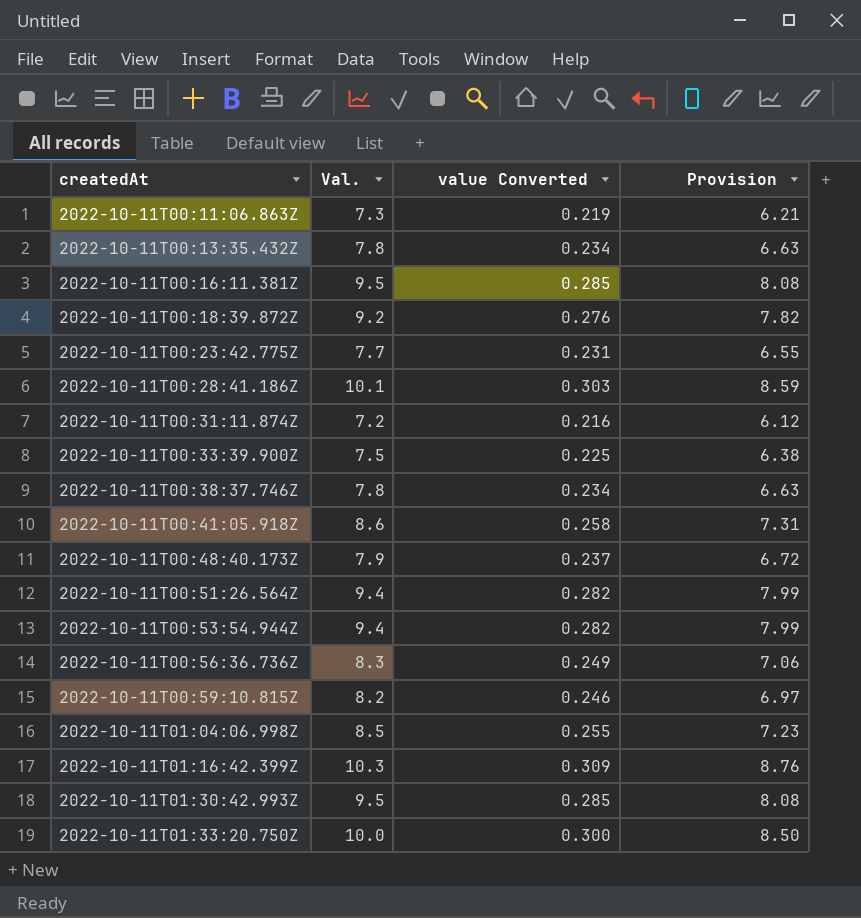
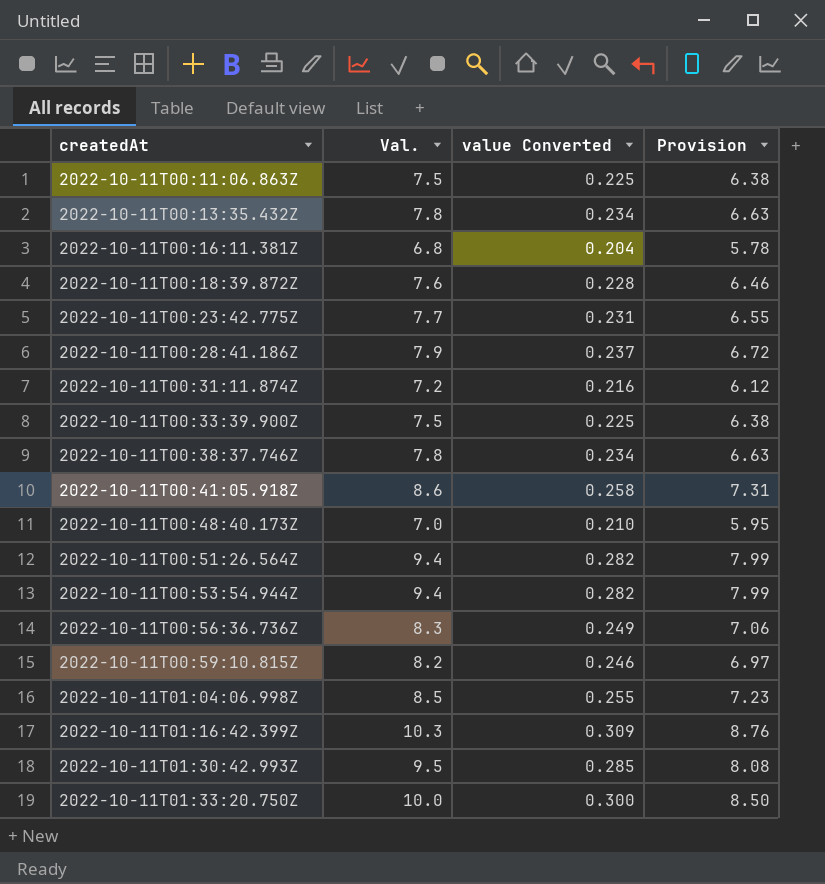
2022-10-11T00:11:06.863Z | Val.: 7.3 -> 7.5
2022-10-11T00:11:06.863Z | value Converted: 0.219 -> 0.225
2022-10-11T00:11:06.863Z | Provision: 6.21 -> 6.38
2022-10-11T00:16:11.381Z | Val.: 9.5 -> 6.8
2022-10-11T00:16:11.381Z | value Converted: 0.285 -> 0.204
2022-10-11T00:16:11.381Z | Provision: 8.08 -> 5.78
2022-10-11T00:18:39.872Z | Val.: 9.2 -> 7.6
2022-10-11T00:18:39.872Z | value Converted: 0.276 -> 0.228
2022-10-11T00:18:39.872Z | Provision: 7.82 -> 6.46
2022-10-11T00:28:41.186Z | Val.: 10.1 -> 7.9
2022-10-11T00:28:41.186Z | value Converted: 0.303 -> 0.237
2022-10-11T00:28:41.186Z | Provision: 8.59 -> 6.72
2022-10-11T00:48:40.173Z | Val.: 7.9 -> 7.0
2022-10-11T00:48:40.173Z | value Converted: 0.237 -> 0.210
2022-10-11T00:48:40.173Z | Provision: 6.72 -> 5.95

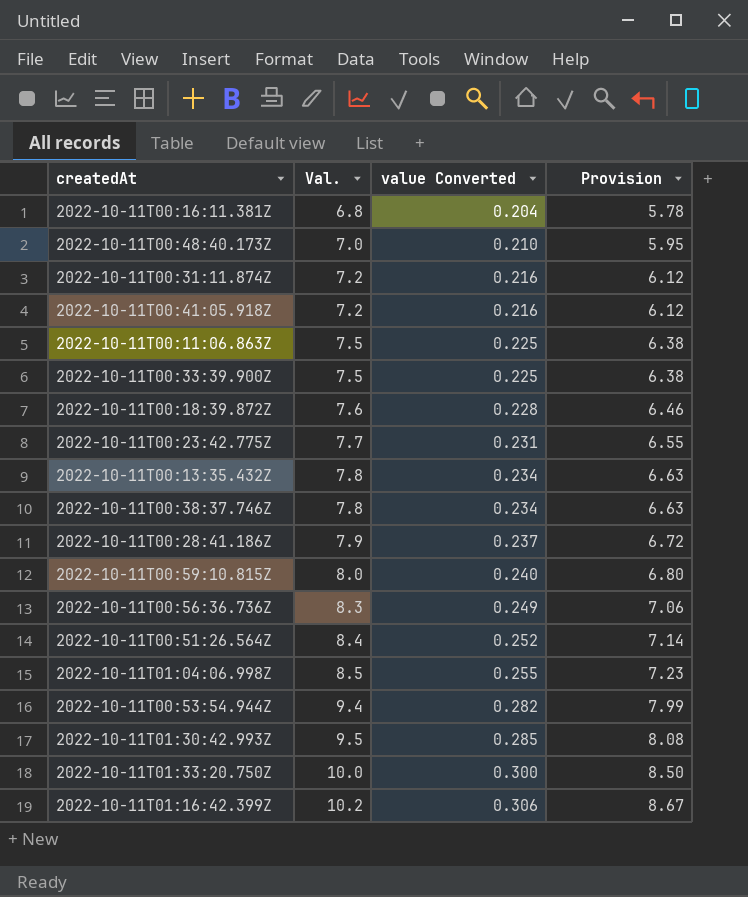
row order: createdAt ascending -> Val. ascending
2022-10-11T00:41:05.918Z | Val.: 8.6 -> 7.2
2022-10-11T00:41:05.918Z | value Converted: 0.258 -> 0.216
2022-10-11T00:41:05.918Z | Provision: 7.31 -> 6.12
2022-10-11T00:59:10.815Z | Val.: 8.2 -> 8.0
2022-10-11T00:59:10.815Z | value Converted: 0.246 -> 0.240
2022-10-11T00:59:10.815Z | Provision: 6.97 -> 6.80
2022-10-11T00:51:26.564Z | Val.: 9.4 -> 8.4
2022-10-11T00:51:26.564Z | value Converted: 0.282 -> 0.252
2022-10-11T00:51:26.564Z | Provision: 7.99 -> 7.14
2022-10-11T01:16:42.399Z | Val.: 10.3 -> 10.2
2022-10-11T01:16:42.399Z | value Converted: 0.309 -> 0.306
2022-10-11T01:16:42.399Z | Provision: 8.76 -> 8.67

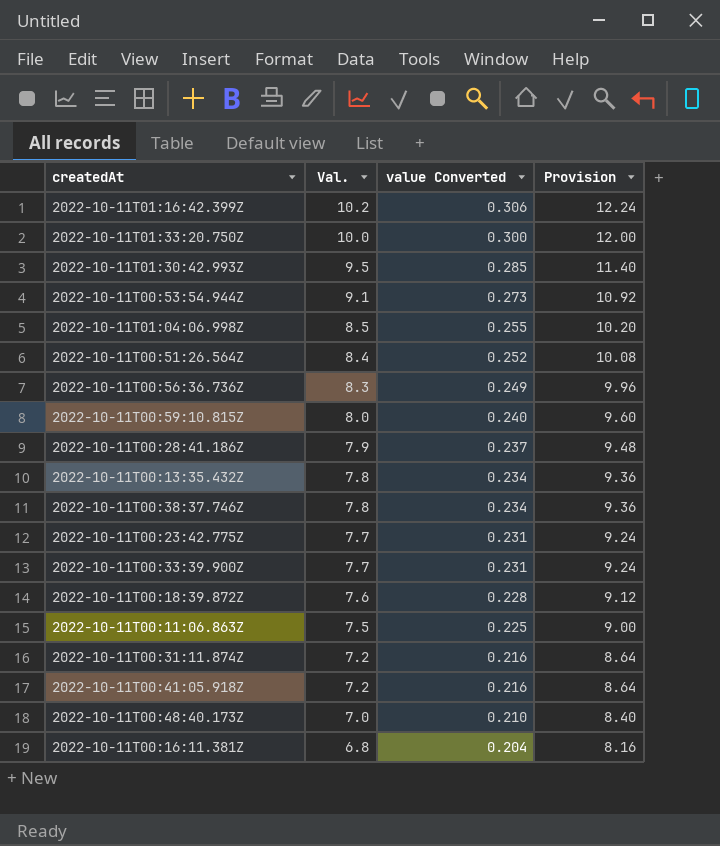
row order: Val. ascending -> Val. descending
column Provision | formula: [Val.] * 0.85 -> [Val.] * 1.2
2022-10-11T00:53:54.944Z | Val.: 9.4 -> 9.1
2022-10-11T00:53:54.944Z | value Converted: 0.282 -> 0.273
2022-10-11T00:33:39.900Z | Val.: 7.5 -> 7.7
2022-10-11T00:33:39.900Z | value Converted: 0.225 -> 0.231

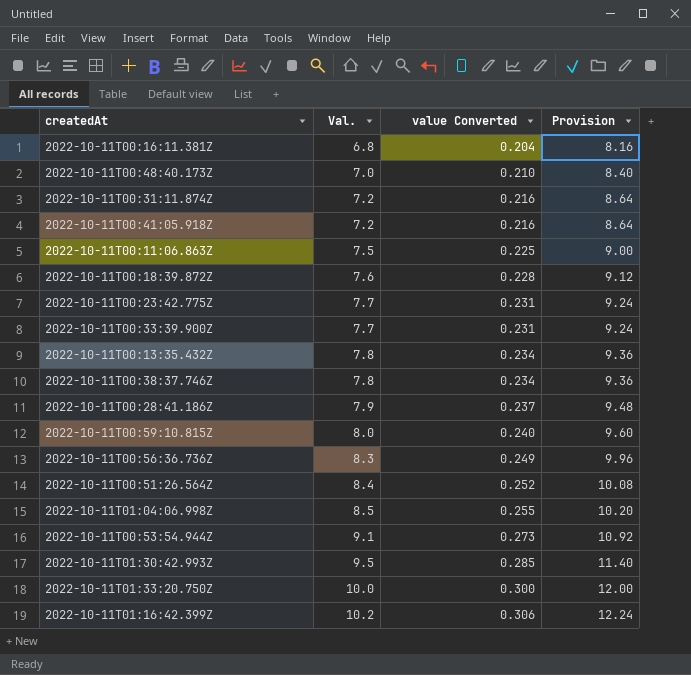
row order: Val. descending -> Val. ascending

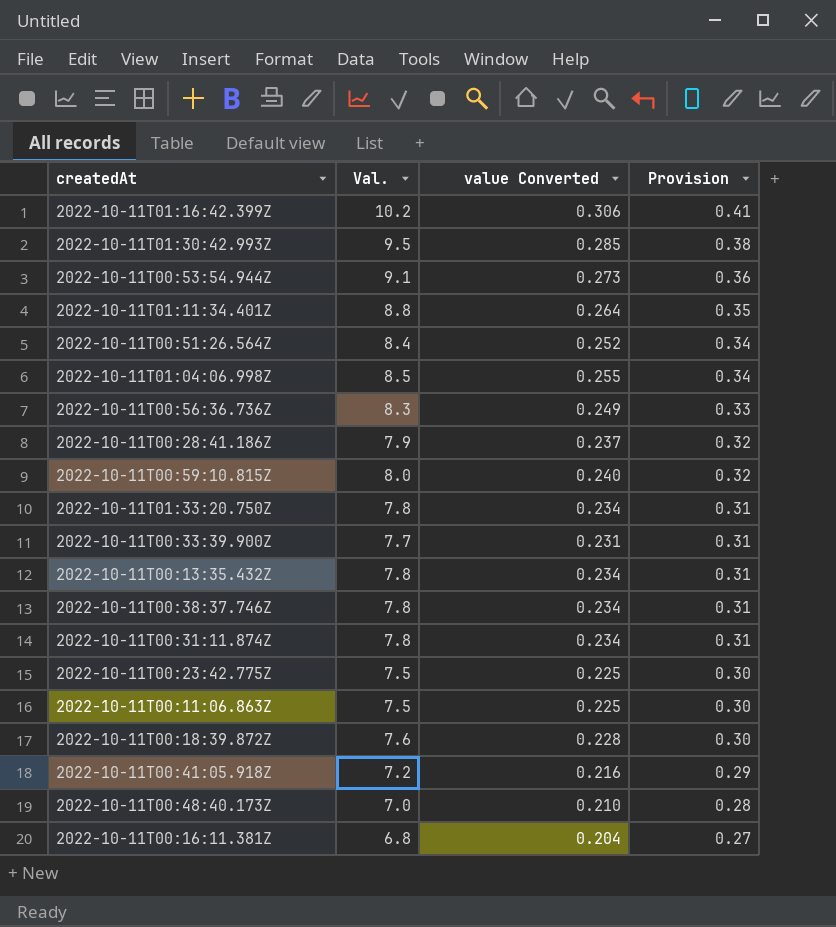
row order: Val. ascending -> Provision descending
column Provision | formula: [Val.] * 1.2 -> [Val.] * 0.04
row 2022-10-11T01:11:34.401Z: none -> 8.8 | 0.264 | 0.35
2022-10-11T01:33:20.750Z | Val.: 10.0 -> 7.8
2022-10-11T01:33:20.750Z | value Converted: 0.300 -> 0.234
2022-10-11T00:31:11.874Z | Val.: 7.2 -> 7.8
2022-10-11T00:31:11.874Z | value Converted: 0.216 -> 0.234
2022-10-11T00:23:42.775Z | Val.: 7.7 -> 7.5
2022-10-11T00:23:42.775Z | value Converted: 0.231 -> 0.225

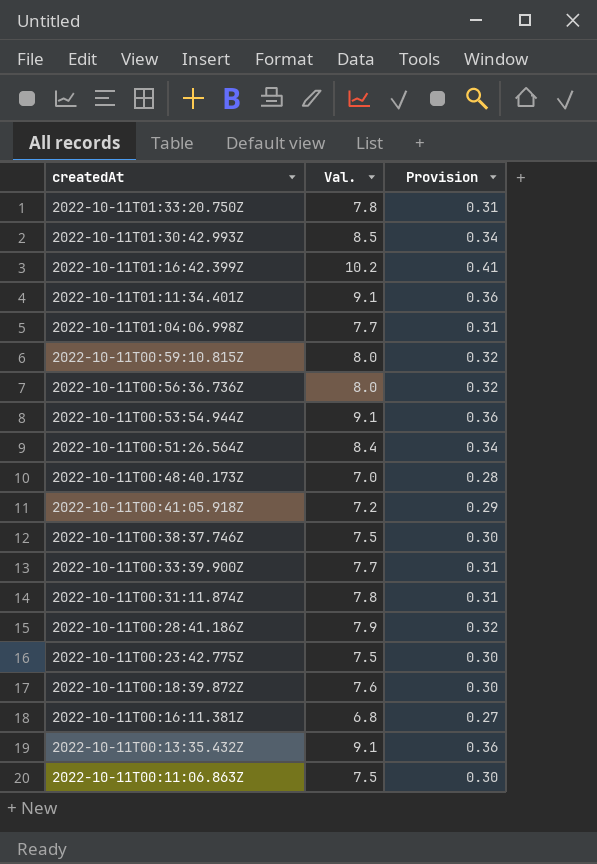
row order: Provision descending -> createdAt descending
column value Converted | formula: [Val.] * 0.03 -> none
2022-10-11T01:30:42.993Z | Val.: 9.5 -> 8.5
2022-10-11T01:30:42.993Z | Provision: 0.38 -> 0.34
2022-10-11T01:11:34.401Z | Val.: 8.8 -> 9.1
2022-10-11T01:11:34.401Z | Provision: 0.35 -> 0.36
2022-10-11T01:04:06.998Z | Val.: 8.5 -> 7.7
2022-10-11T01:04:06.998Z | Provision: 0.34 -> 0.31
2022-10-11T00:56:36.736Z | Val.: 8.3 -> 8.0
2022-10-11T00:56:36.736Z | Provision: 0.33 -> 0.32
2022-10-11T00:38:37.746Z | Val.: 7.8 -> 7.5
2022-10-11T00:38:37.746Z | Provision: 0.31 -> 0.30
2022-10-11T00:13:35.432Z | Val.: 7.8 -> 9.1
2022-10-11T00:13:35.432Z | Provision: 0.31 -> 0.36

